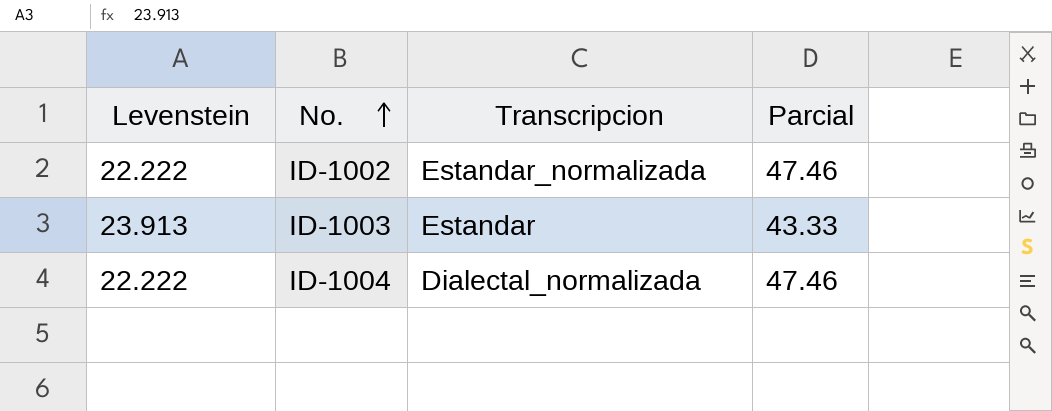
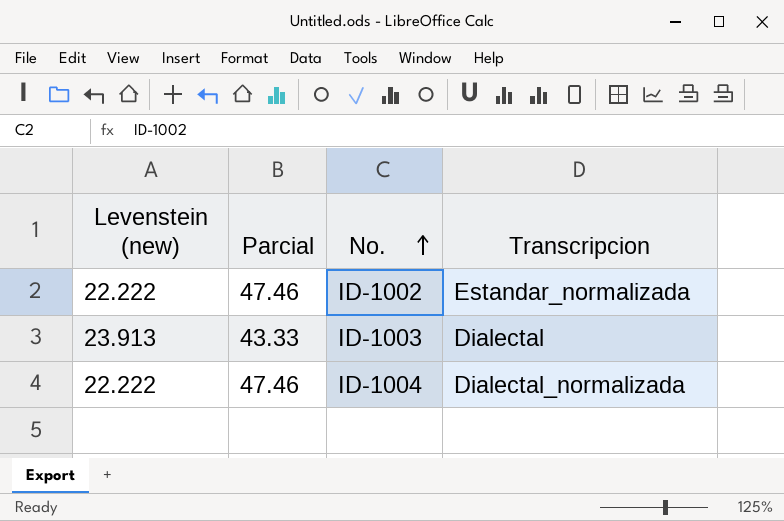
column name: Levenstein -> Levenstein (new)
column Parcial | position: 4 -> 2
ID-1003 | Transcripcion: Estandar -> Dialectal

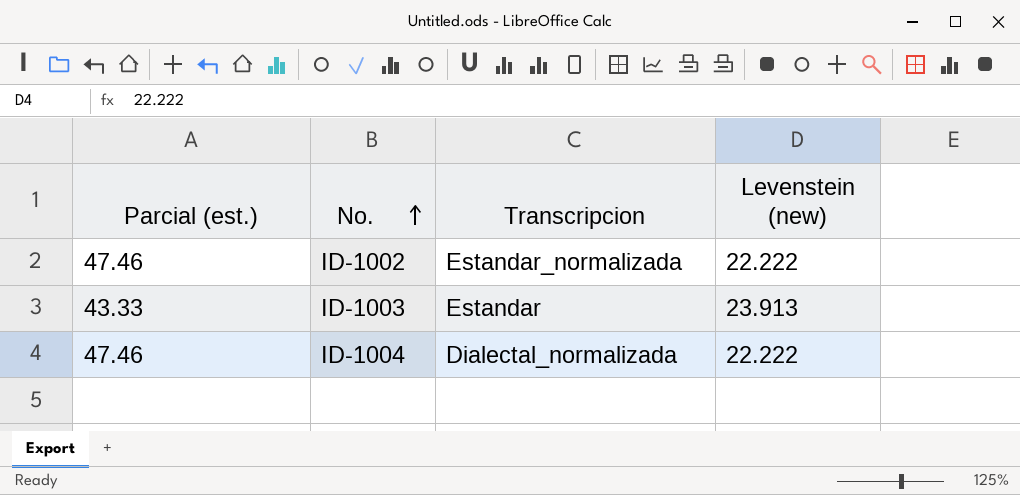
column name: Parcial -> Parcial (est.)
column Levenstein (new) | position: 1 -> 4
ID-1003 | Transcripcion: Dialectal -> Estandar

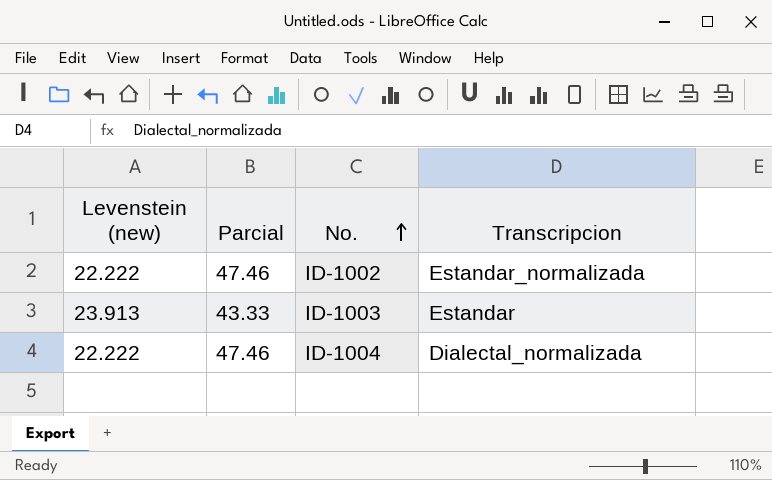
column Levenstein (new) | position: 4 -> 1
column name: Parcial (est.) -> Parcial

